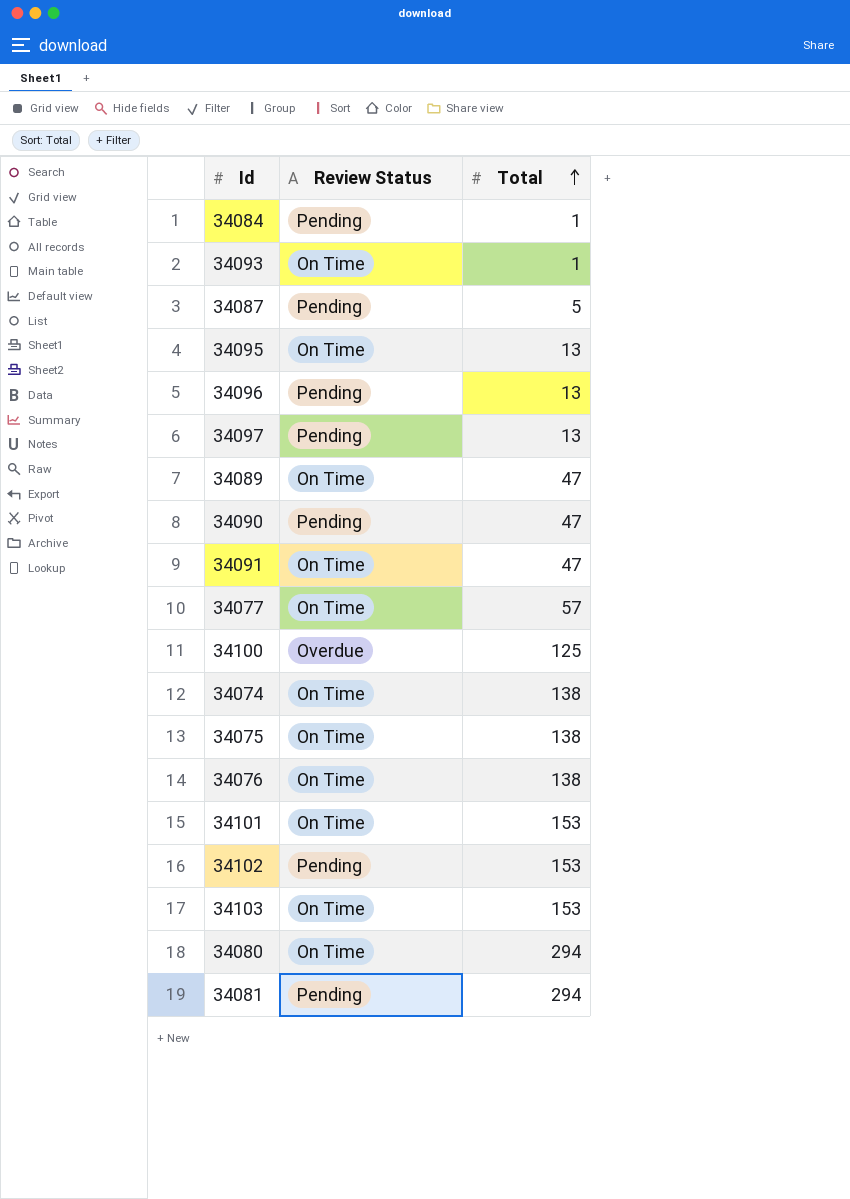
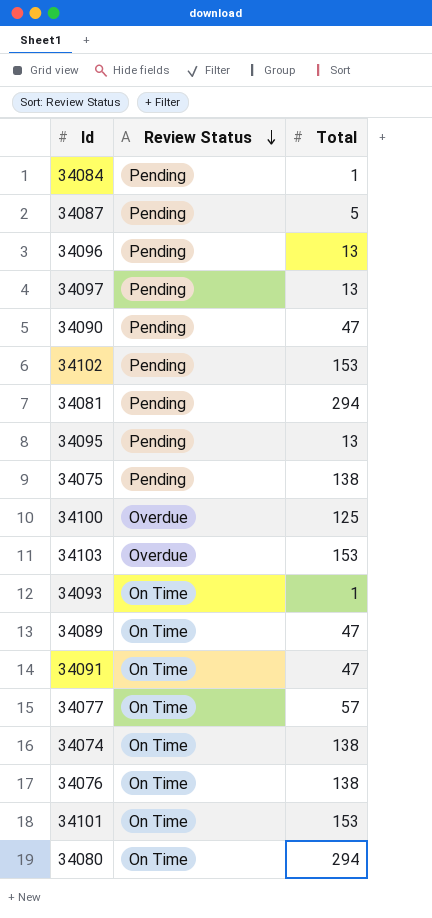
row order: Total ascending -> Review Status descending
34095 | Review Status: On Time -> Pending
34075 | Review Status: On Time -> Pending
34103 | Review Status: On Time -> Overdue

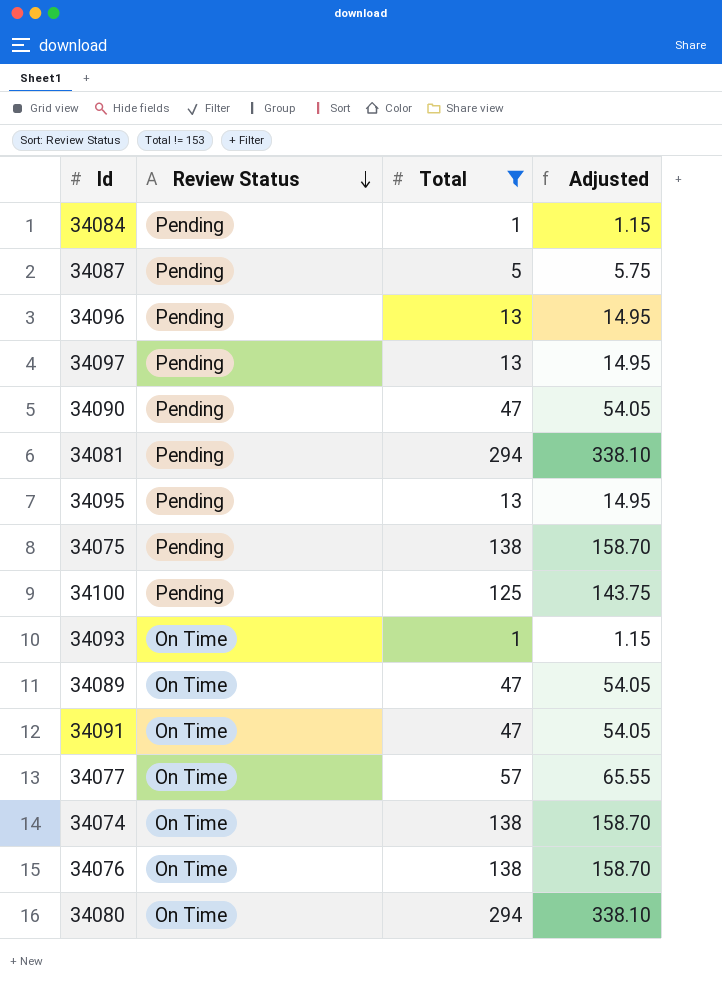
filter: none -> Total != 153
column Adjusted | formula: none -> [Total] * 1.15
34100 | Review Status: Overdue -> Pending

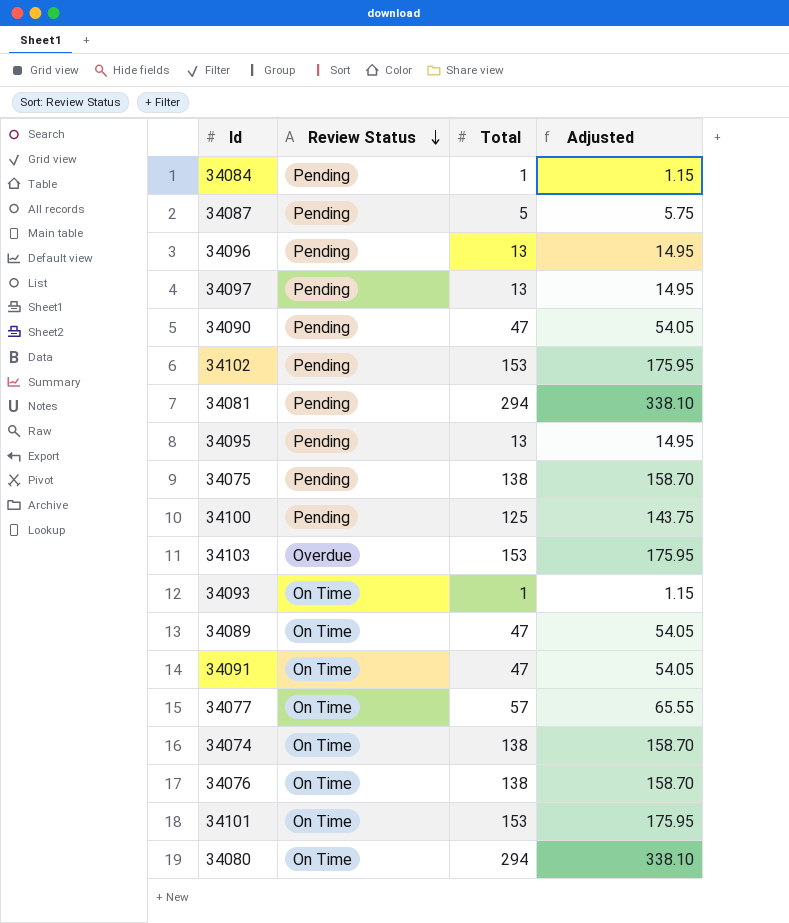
filter: Total != 153 -> none

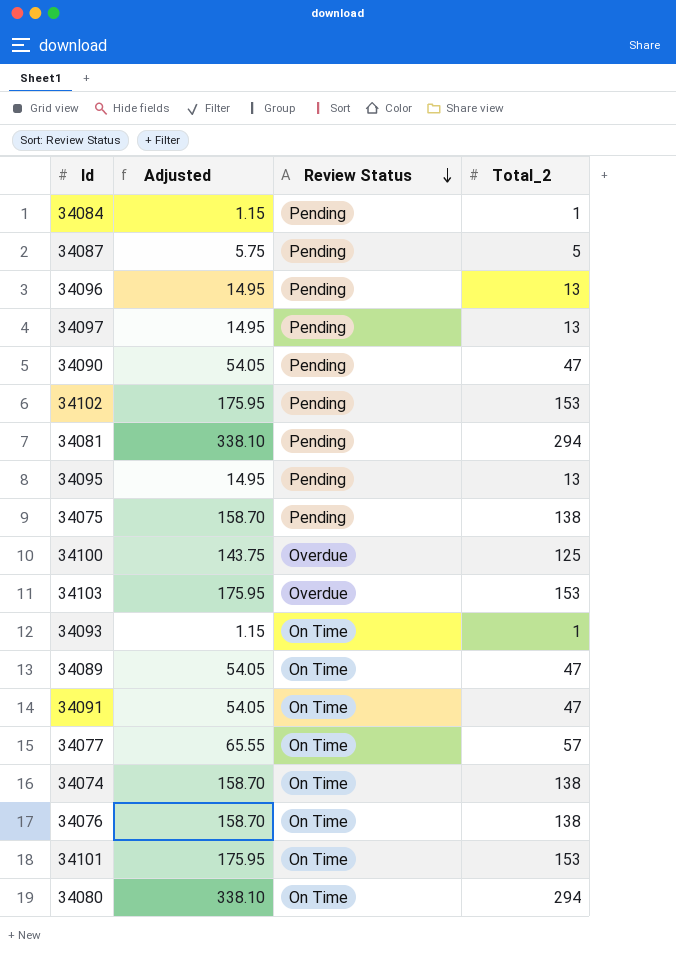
column Adjusted | position: 4 -> 2
column name: Total -> Total_2
34100 | Review Status: Pending -> Overdue

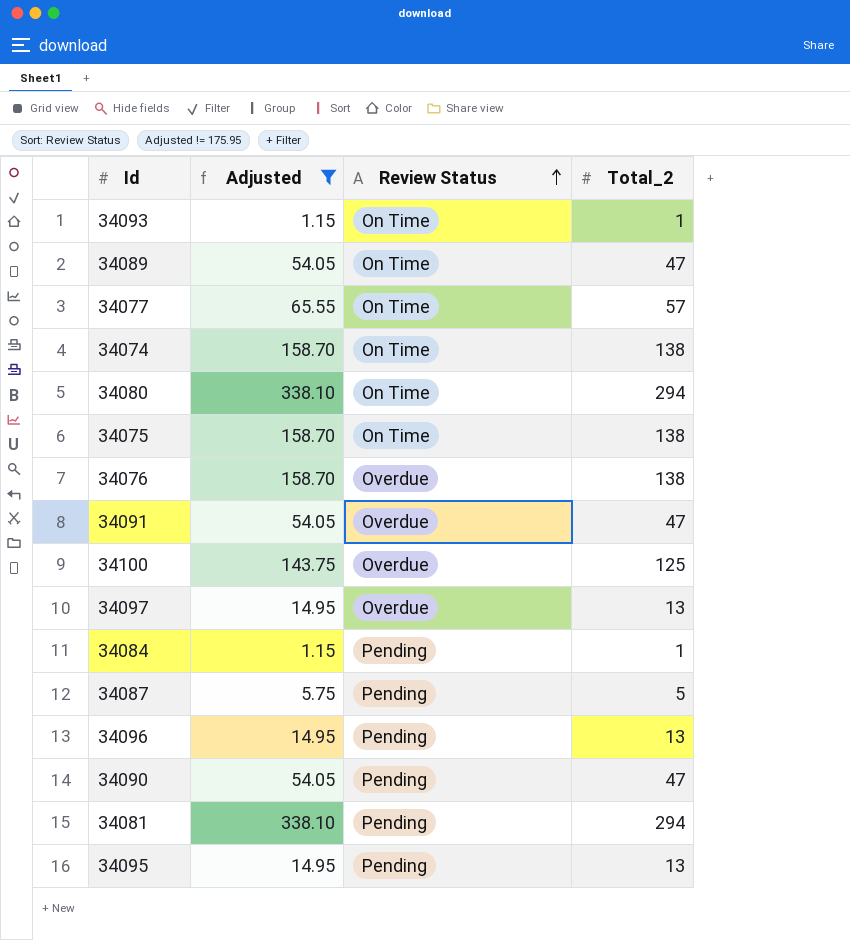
filter: none -> Adjusted != 175.95
row order: Review Status descending -> Review Status ascending
34075 | Review Status: Pending -> On Time
34076 | Review Status: On Time -> Overdue
34091 | Review Status: On Time -> Overdue
34097 | Review Status: Pending -> Overdue

